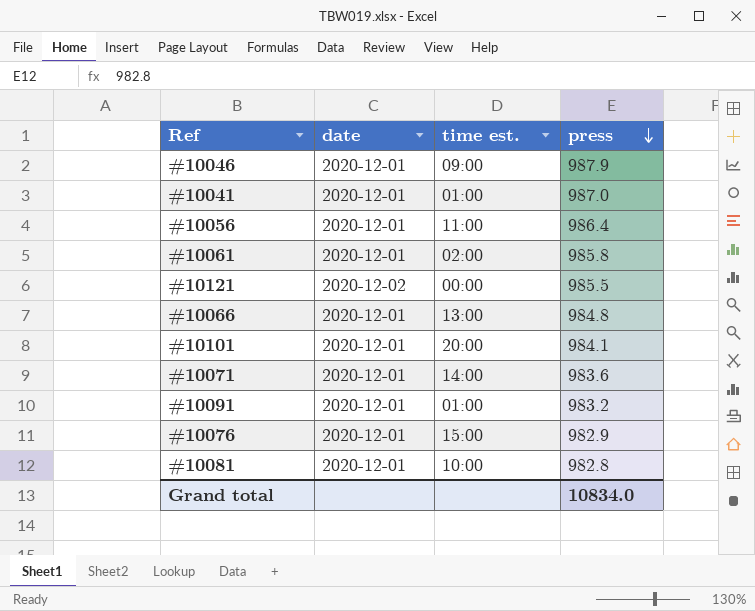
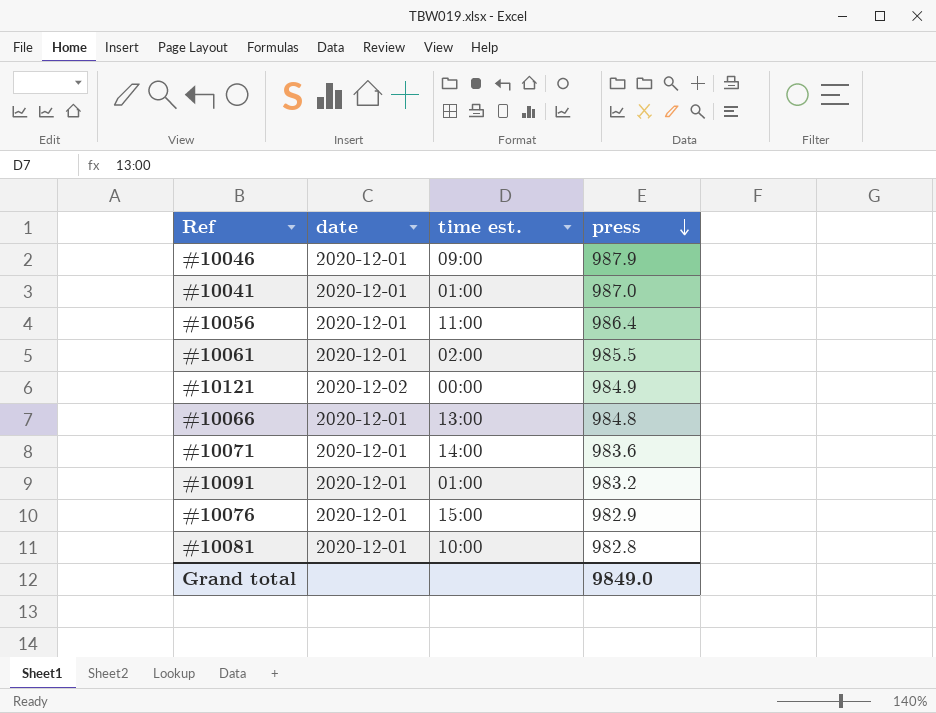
row #10101: 2020-12-01 | 20:00 | 984.1 -> none
#10061 | press: 985.8 -> 985.5
#10121 | press: 985.5 -> 984.9
Grand total | press: 10834.0 -> 9849.0

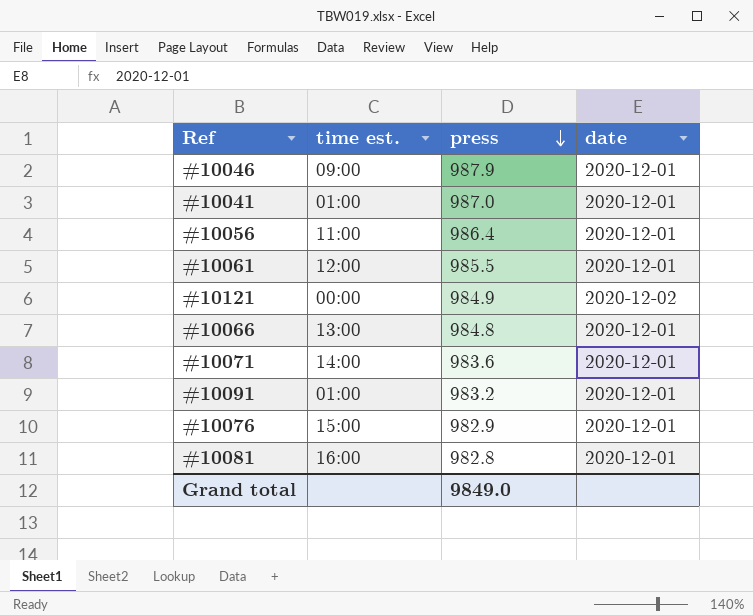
column date | position: 2 -> 4
#10061 | time est.: 02:00 -> 12:00
#10081 | time est.: 10:00 -> 16:00

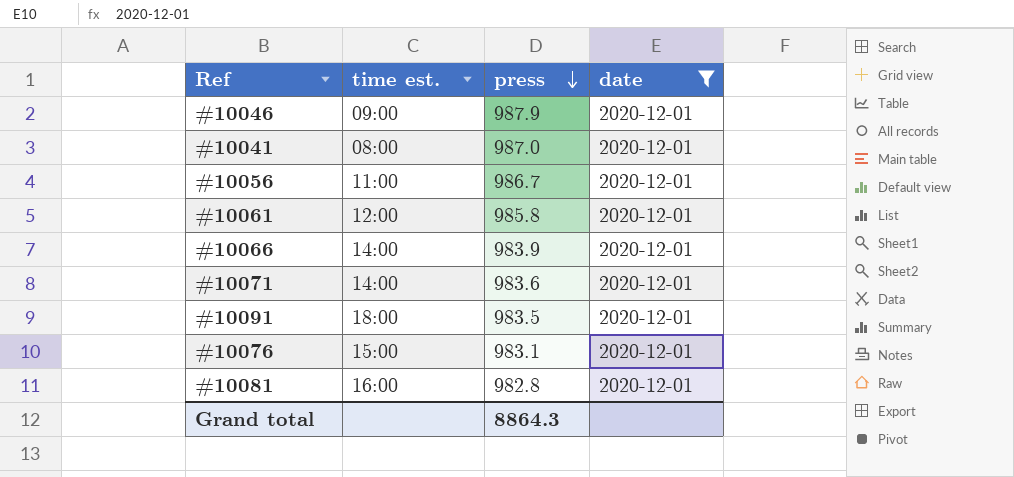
filter: none -> date = 2020-12-01
#10041 | time est.: 01:00 -> 08:00
#10056 | press: 986.4 -> 986.7
#10061 | press: 985.5 -> 985.8
#10066 | time est.: 13:00 -> 14:00
#10066 | press: 984.8 -> 983.9
#10091 | time est.: 01:00 -> 18:00
#10091 | press: 983.2 -> 983.5
#10076 | press: 982.9 -> 983.1
Grand total | press: 9849.0 -> 8864.3

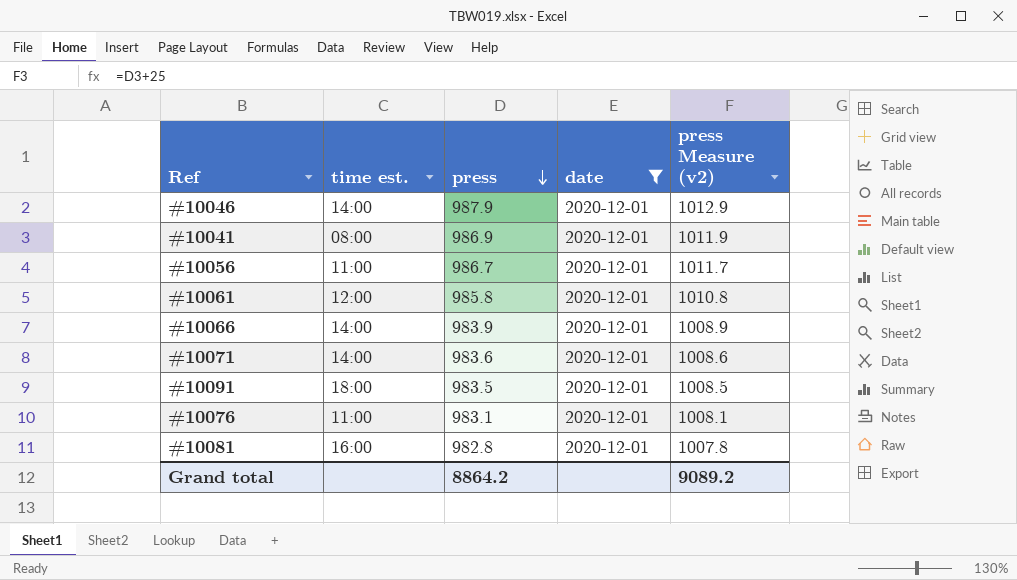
column press Measure (v2) | formula: none -> [press] + 25
#10046 | time est.: 09:00 -> 14:00
#10041 | press: 987.0 -> 986.9
#10076 | time est.: 15:00 -> 11:00
Grand total | press: 8864.3 -> 8864.2

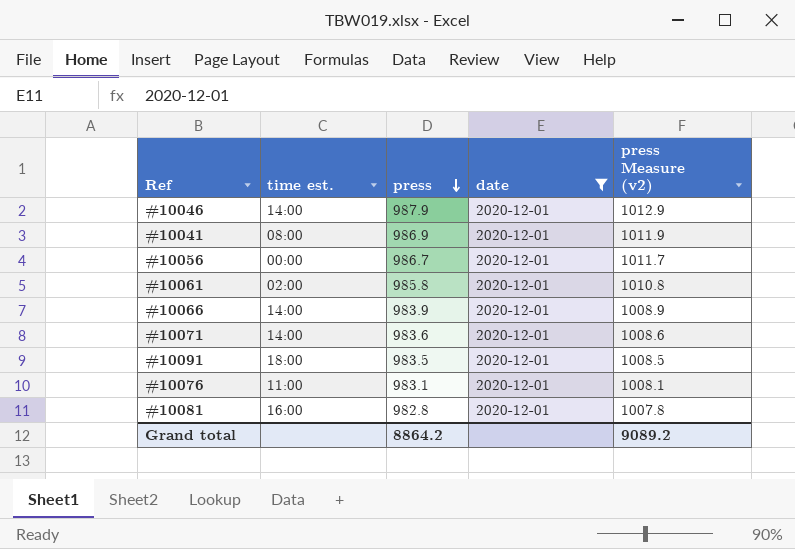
#10056 | time est.: 11:00 -> 00:00
#10061 | time est.: 12:00 -> 02:00

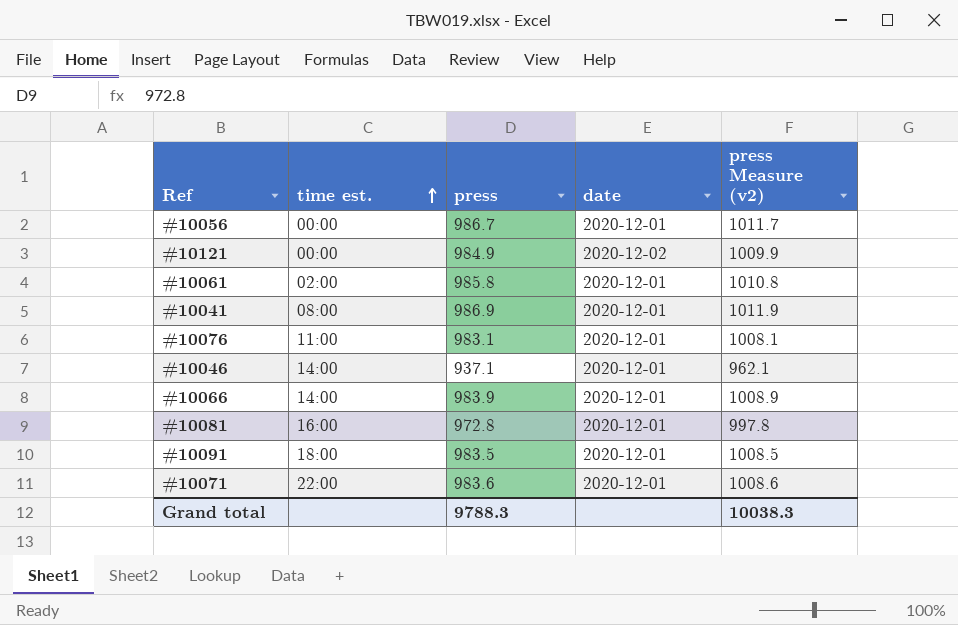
filter: date = 2020-12-01 -> none
row order: press descending -> time est. ascending
#10046 | press: 987.9 -> 937.1
#10046 | press Measure (v2): 1012.9 -> 962.1
#10081 | press: 982.8 -> 972.8
#10081 | press Measure (v2): 1007.8 -> 997.8
#10071 | time est.: 14:00 -> 22:00
Grand total | press: 8864.2 -> 9788.3
Grand total | press Measure (v2): 9089.2 -> 10038.3

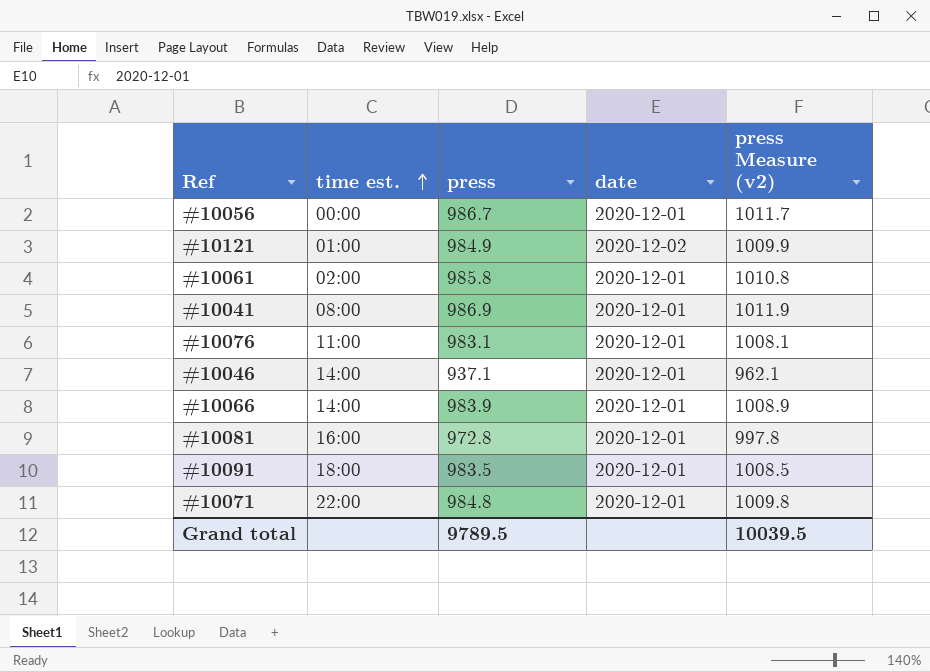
#10121 | time est.: 00:00 -> 01:00
#10071 | press: 983.6 -> 984.8
#10071 | press Measure (v2): 1008.6 -> 1009.8
Grand total | press: 9788.3 -> 9789.5
Grand total | press Measure (v2): 10038.3 -> 10039.5

